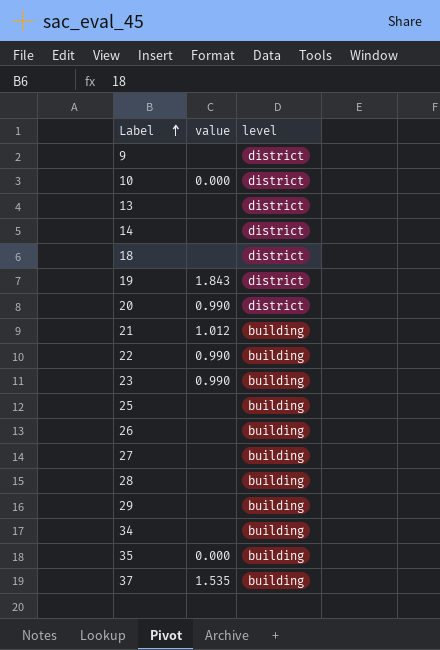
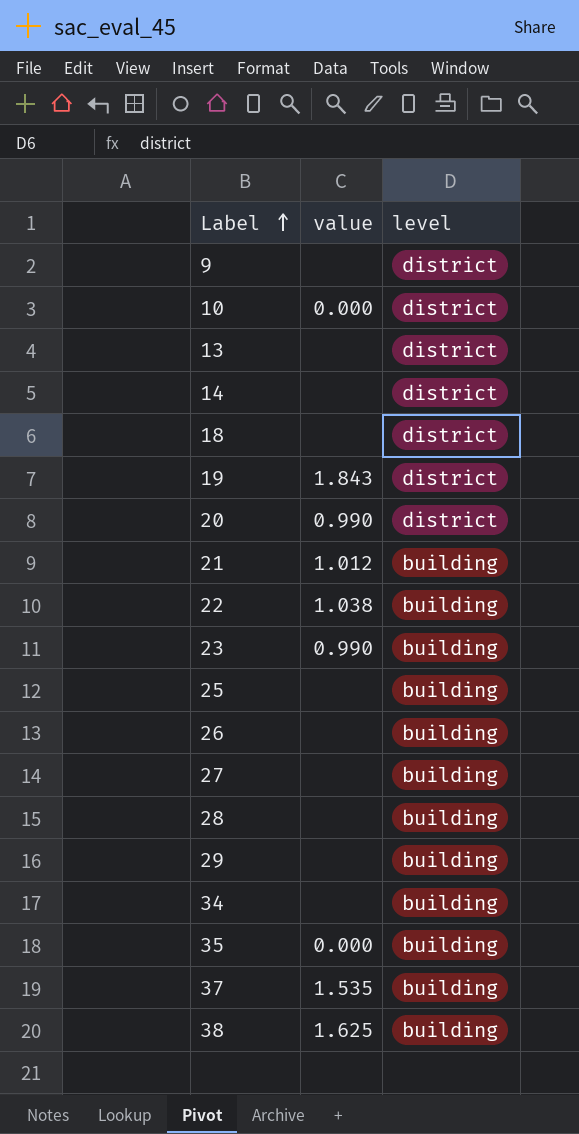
22 | value: 0.990 -> 1.038
row 38: none -> 1.625 | building

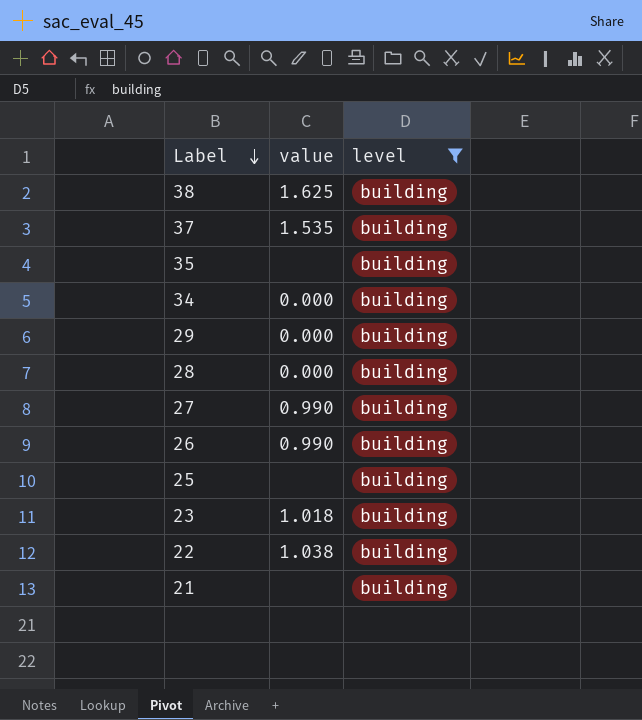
filter: none -> level = building
row order: Label ascending -> Label descending
35 | value: 0.000 -> none
34 | value: none -> 0.000
29 | value: none -> 0.000
28 | value: none -> 0.000
27 | value: none -> 0.990
26 | value: none -> 0.990
23 | value: 0.990 -> 1.018
21 | value: 1.012 -> none

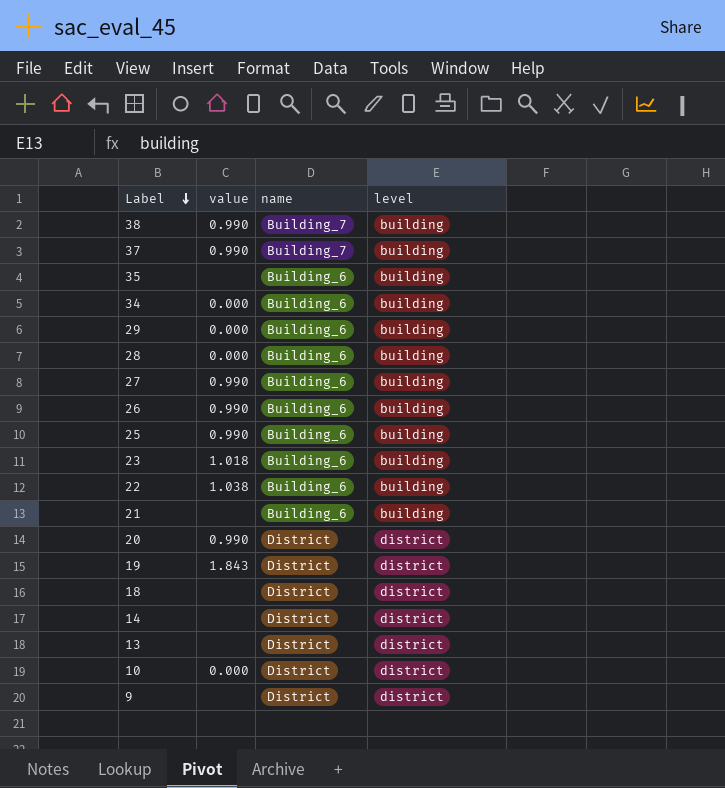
filter: level = building -> none
column name | position: none -> 3
38 | value: 1.625 -> 0.990
37 | value: 1.535 -> 0.990
25 | value: none -> 0.990

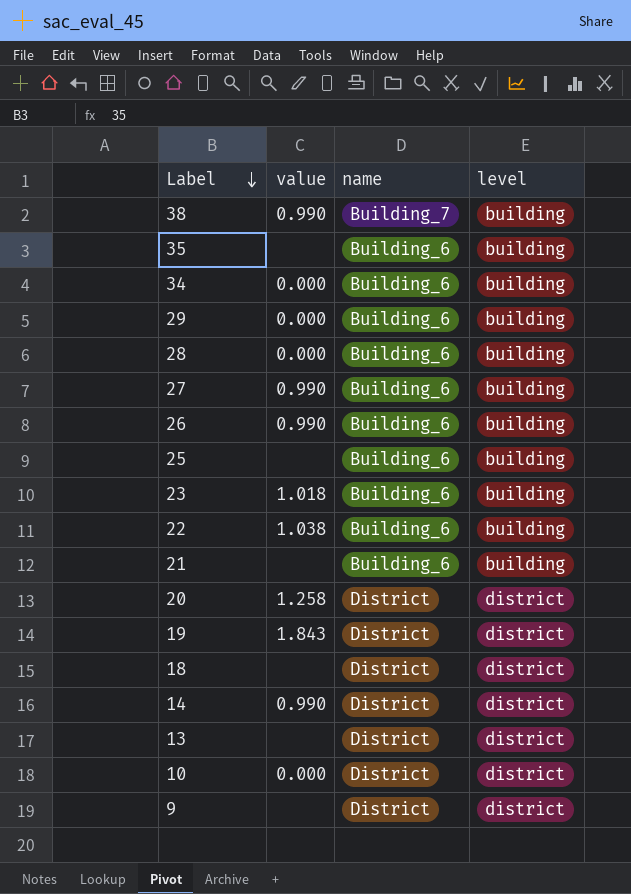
row 37: 0.990 | Building_7 | building -> none
25 | value: 0.990 -> none
20 | value: 0.990 -> 1.258
14 | value: none -> 0.990

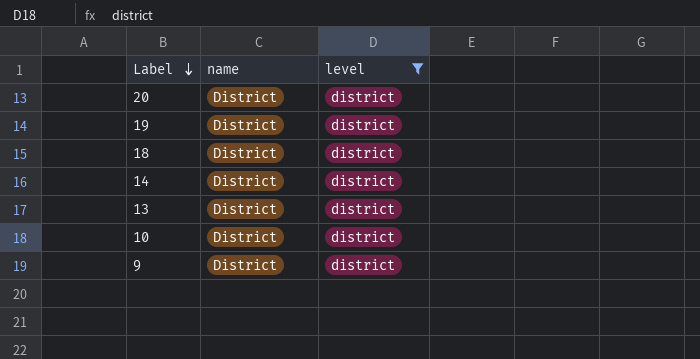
filter: none -> level = district
column value | position: 2 -> none

